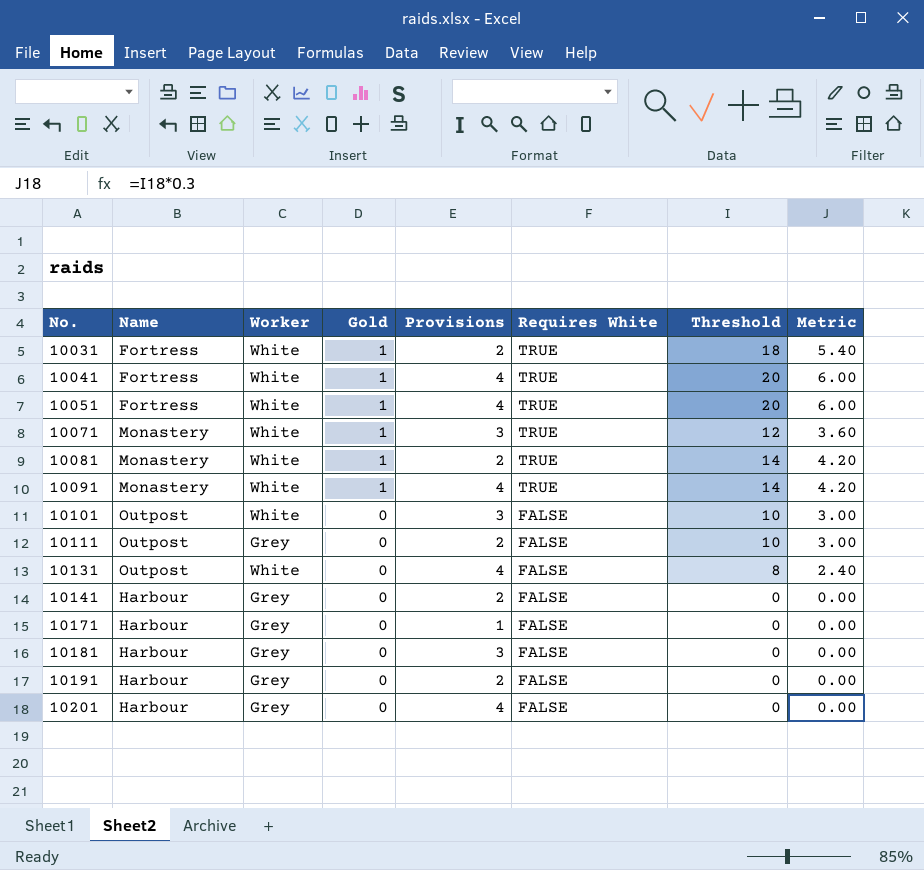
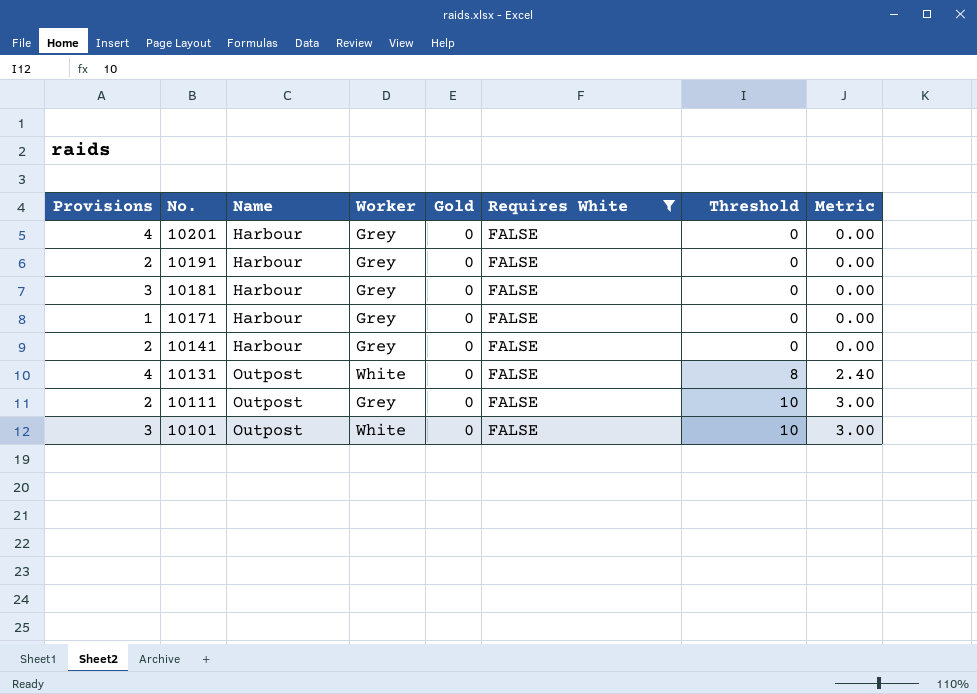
filter: none -> Requires White = FALSE
row order: No. ascending -> No. descending
column Provisions | position: 5 -> 1

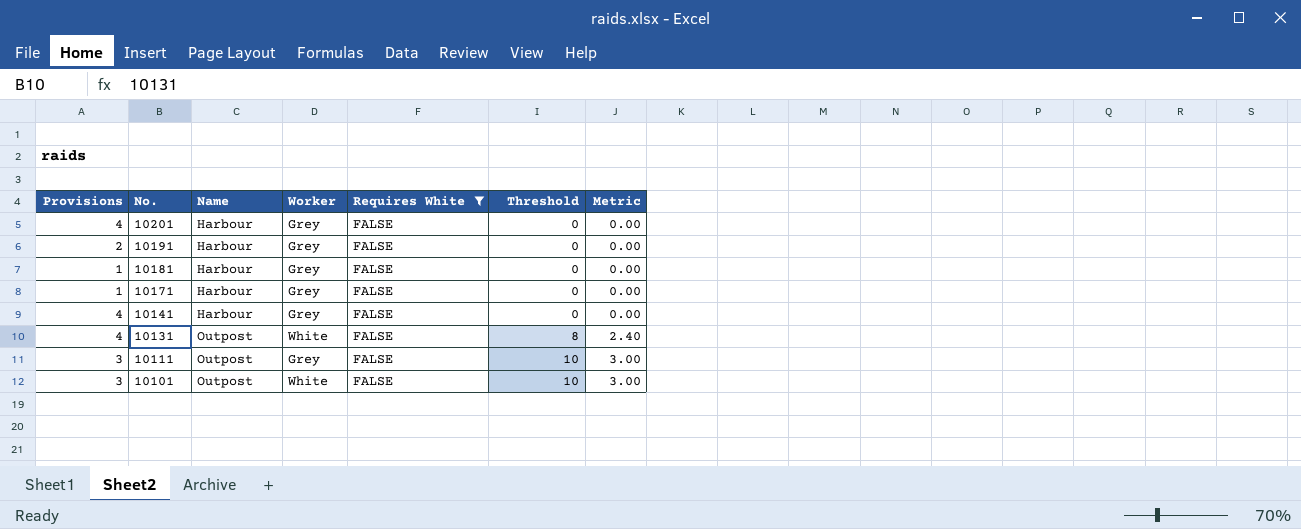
column Gold | position: 5 -> none
10181 | Provisions: 3 -> 1
10141 | Provisions: 2 -> 4
10111 | Provisions: 2 -> 3

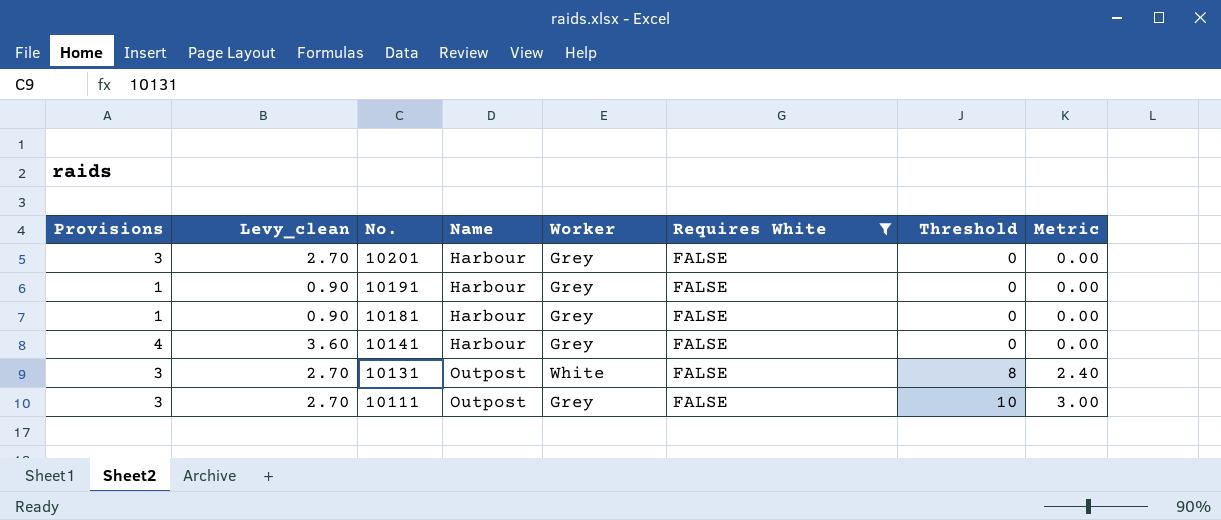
column Levy_clean | formula: none -> [Provisions] * 0.9
row 10171: 1 | Harbour | Grey | FALSE | 0 | 0.00 -> none
row 10101: 3 | Outpost | White | FALSE | 10 | 3.00 -> none
10201 | Provisions: 4 -> 3
10191 | Provisions: 2 -> 1
10131 | Provisions: 4 -> 3

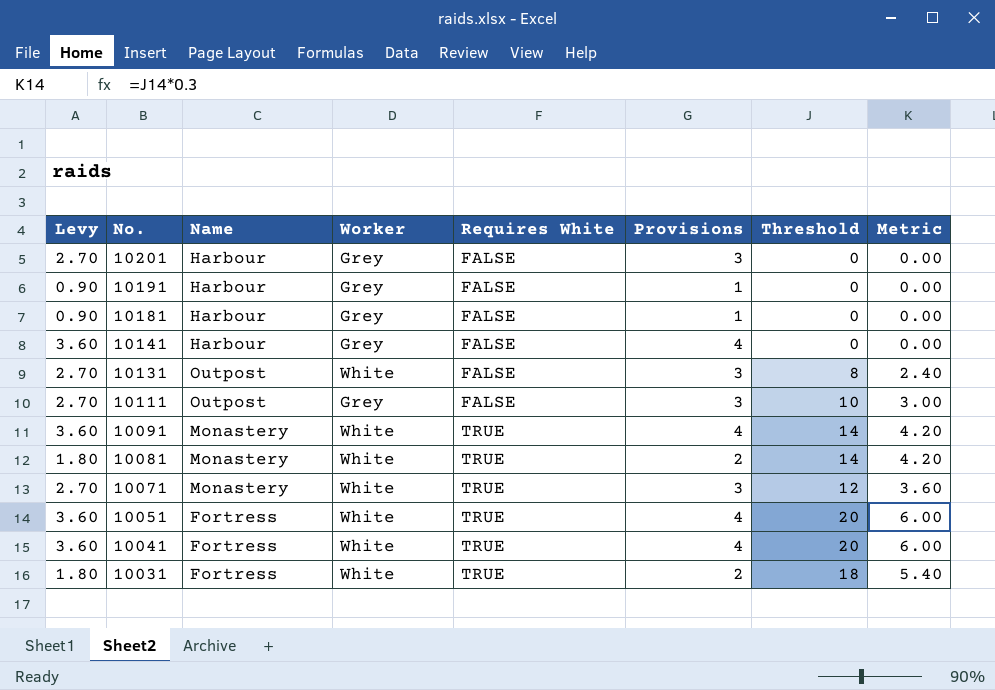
filter: Requires White = FALSE -> none
column name: Levy_clean -> Levy
column Provisions | position: 1 -> 6

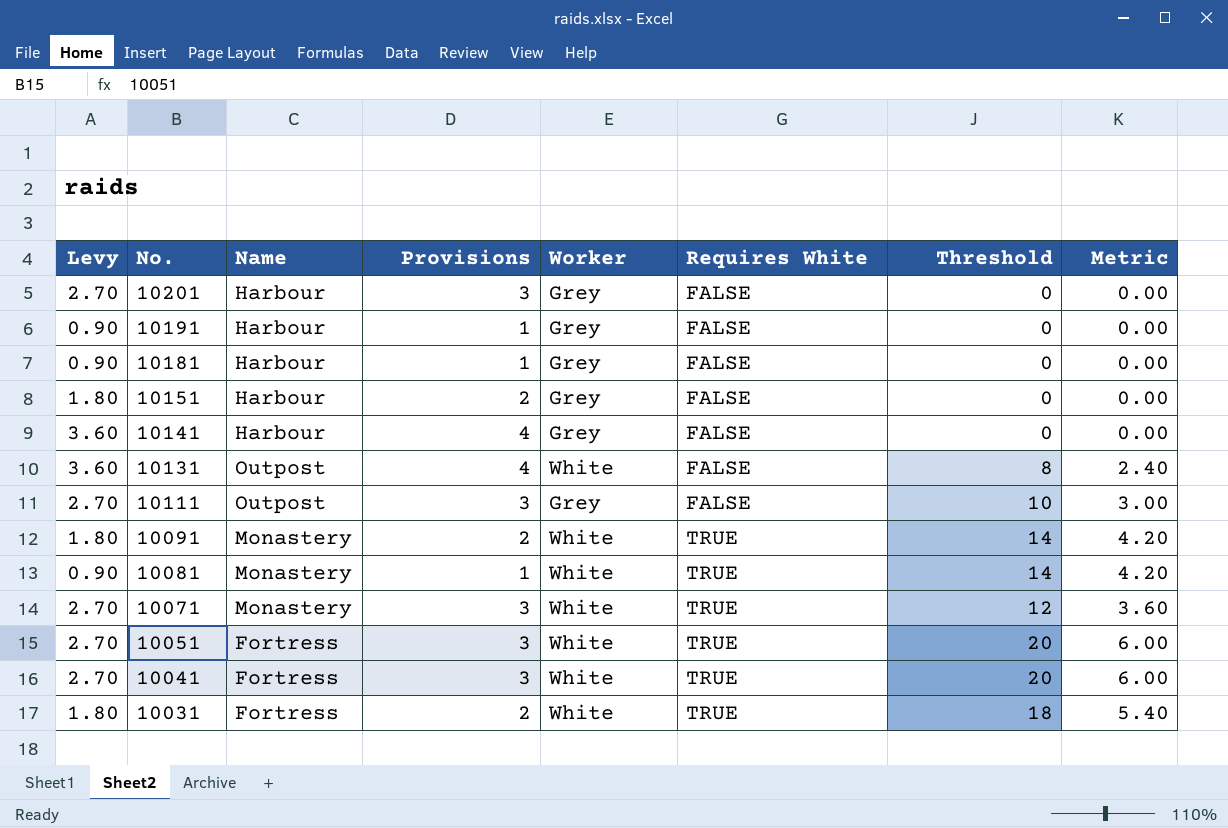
column Provisions | position: 6 -> 4
row 10151: none -> 1.80 | Harbour | 2 | Grey | FALSE | 0 | 0.00
10131 | Levy: 2.70 -> 3.60
10131 | Provisions: 3 -> 4
10091 | Levy: 3.60 -> 1.80
10091 | Provisions: 4 -> 2
10081 | Levy: 1.80 -> 0.90
10081 | Provisions: 2 -> 1
10051 | Levy: 3.60 -> 2.70
10051 | Provisions: 4 -> 3
10041 | Levy: 3.60 -> 2.70
10041 | Provisions: 4 -> 3

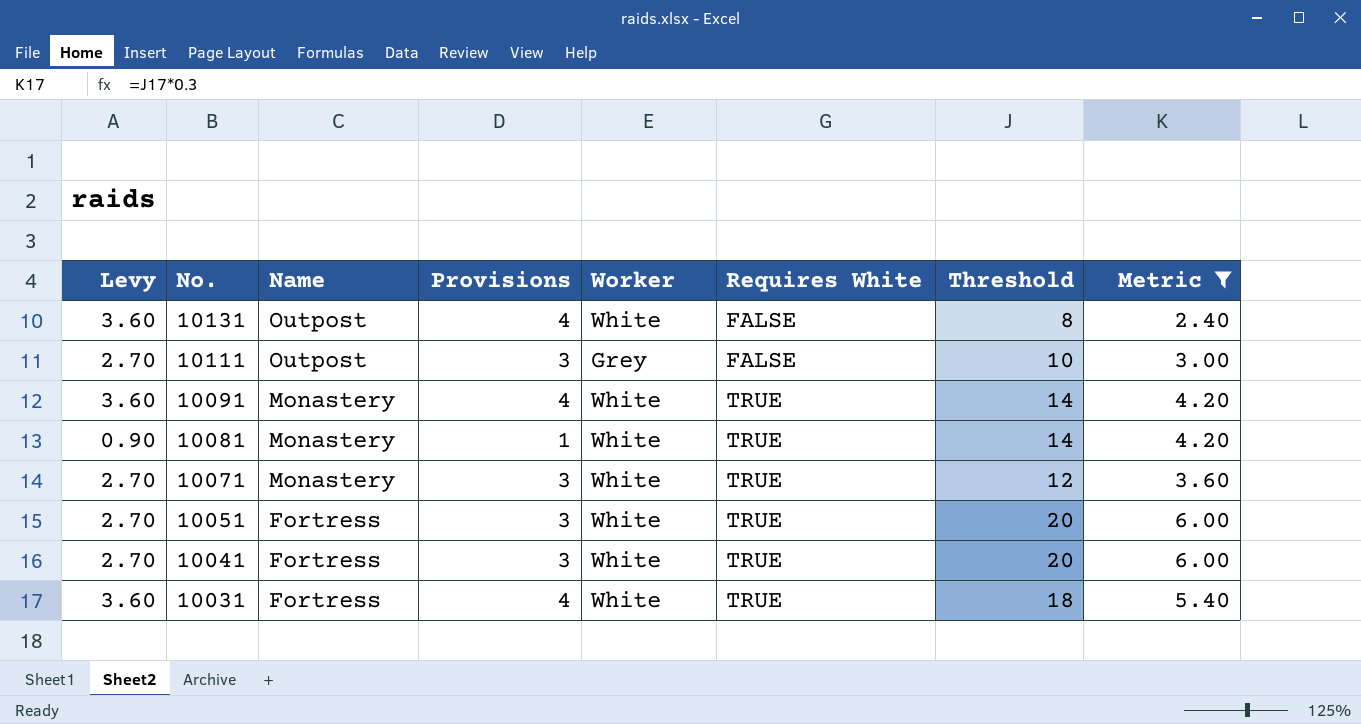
filter: none -> Metric != 0.00
10091 | Levy: 1.80 -> 3.60
10091 | Provisions: 2 -> 4
10031 | Levy: 1.80 -> 3.60
10031 | Provisions: 2 -> 4

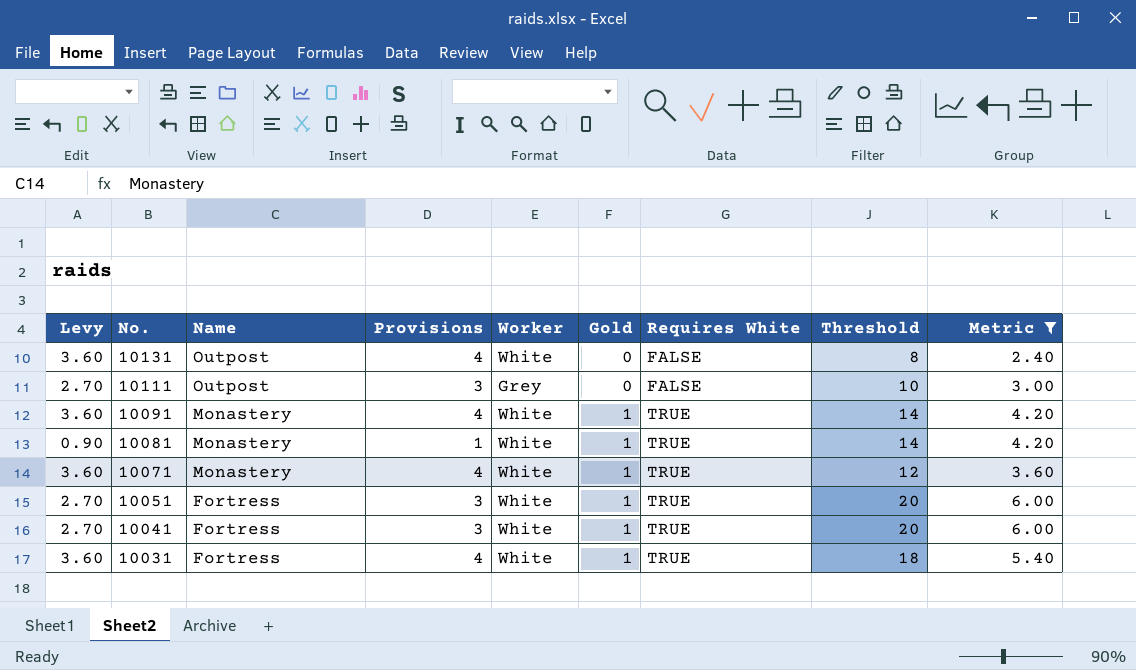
column Gold | position: none -> 6
10071 | Levy: 2.70 -> 3.60
10071 | Provisions: 3 -> 4

